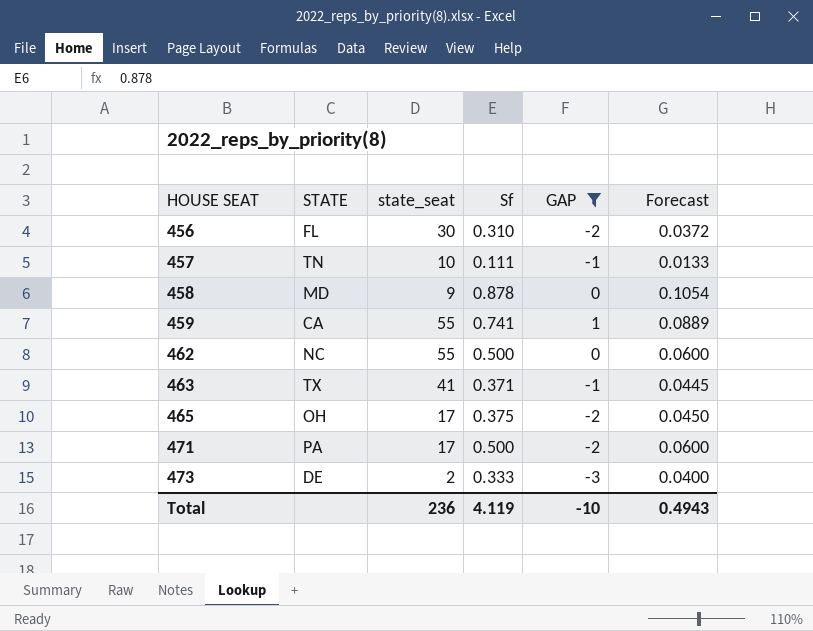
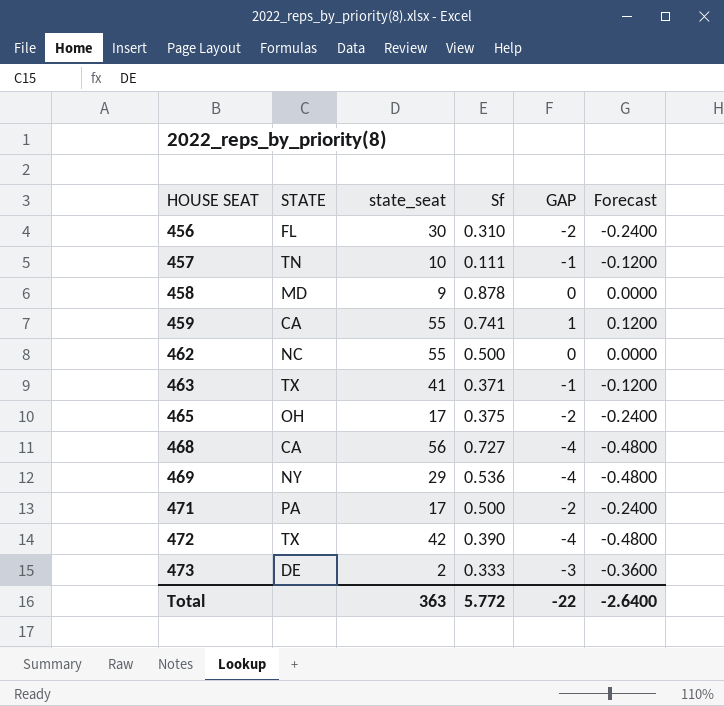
filter: GAP != -4 -> none
column Forecast | formula: [Sf] * 0.12 -> [GAP] * 0.12
Total | state_seat: 236 -> 363
Total | Sf: 4.119 -> 5.772
Total | GAP: -10 -> -22
Total | Forecast: 0.4943 -> -2.6400

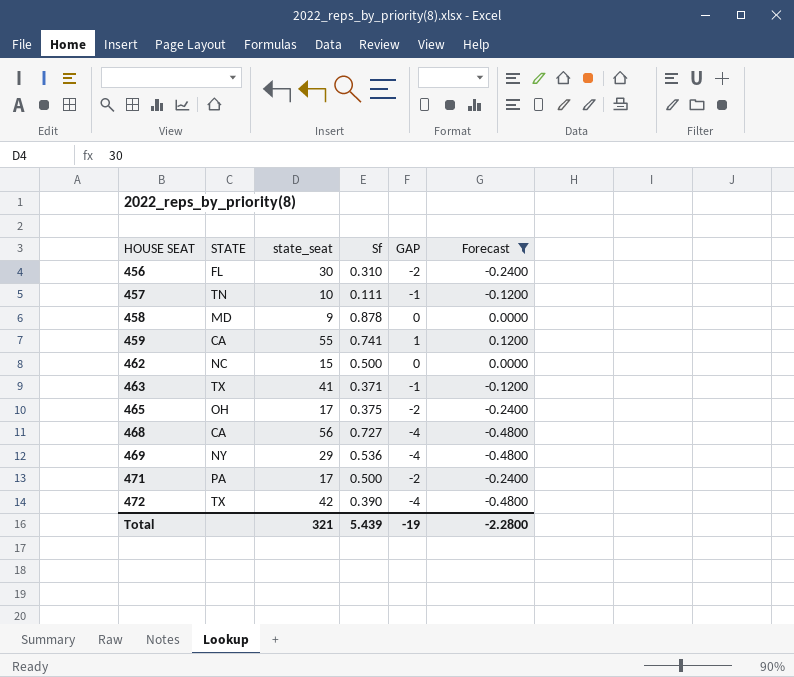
filter: none -> Forecast != -0.3600
462 | state_seat: 55 -> 15
Total | state_seat: 363 -> 321
Total | Sf: 5.772 -> 5.439
Total | GAP: -22 -> -19
Total | Forecast: -2.6400 -> -2.2800

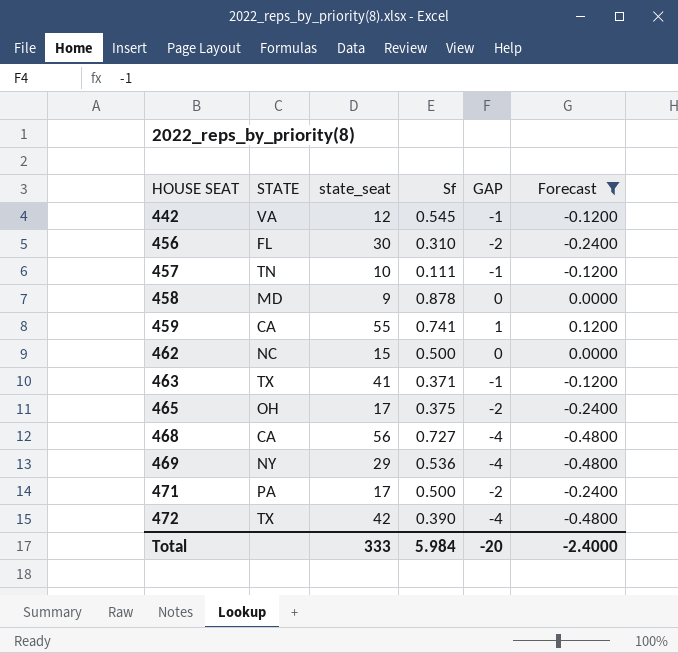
row 442: none -> VA | 12 | 0.545 | -1 | -0.1200
Total | state_seat: 321 -> 333
Total | Sf: 5.439 -> 5.984
Total | GAP: -19 -> -20
Total | Forecast: -2.2800 -> -2.4000

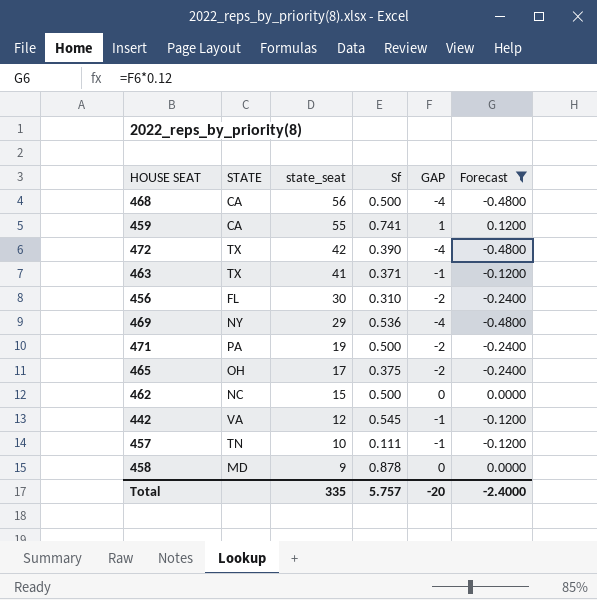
row order: HOUSE SEAT ascending -> state_seat descending
468 | Sf: 0.727 -> 0.500
471 | state_seat: 17 -> 19
Total | state_seat: 333 -> 335
Total | Sf: 5.984 -> 5.757

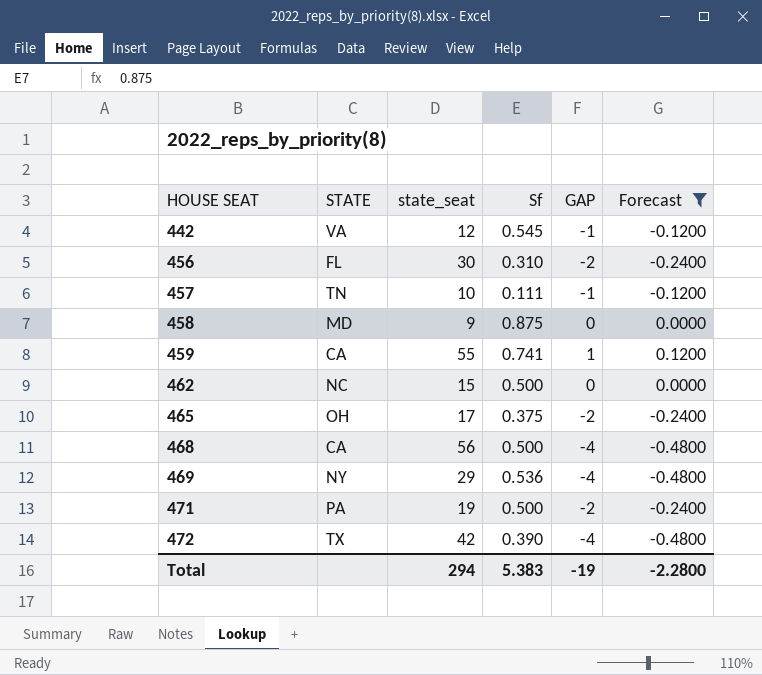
row order: state_seat descending -> HOUSE SEAT ascending
row 463: TX | 41 | 0.371 | -1 | -0.1200 -> none
458 | Sf: 0.878 -> 0.875
Total | state_seat: 335 -> 294
Total | Sf: 5.757 -> 5.383
Total | GAP: -20 -> -19
Total | Forecast: -2.4000 -> -2.2800

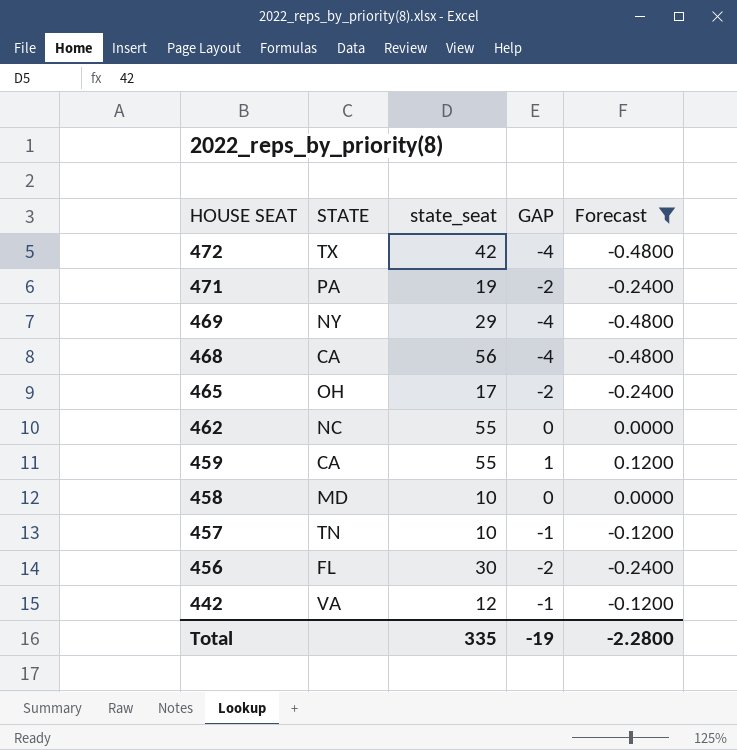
row order: HOUSE SEAT ascending -> HOUSE SEAT descending
column Sf | position: 4 -> none
462 | state_seat: 15 -> 55
458 | state_seat: 9 -> 10
Total | state_seat: 294 -> 335

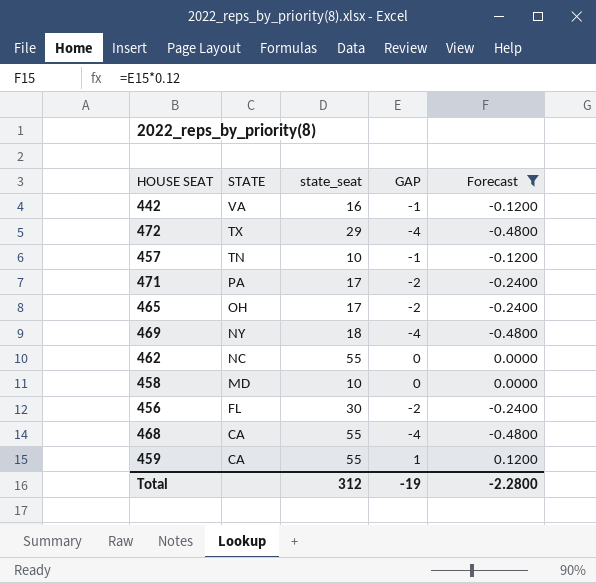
row order: HOUSE SEAT descending -> STATE descending
442 | state_seat: 12 -> 16
472 | state_seat: 42 -> 29
471 | state_seat: 19 -> 17
469 | state_seat: 29 -> 18
468 | state_seat: 56 -> 55
Total | state_seat: 335 -> 312

